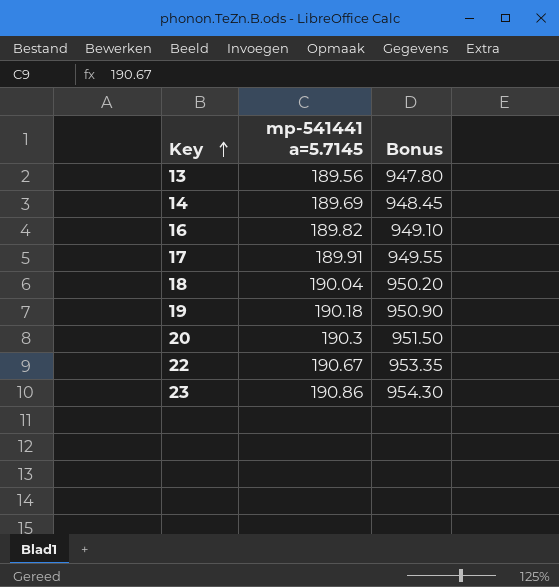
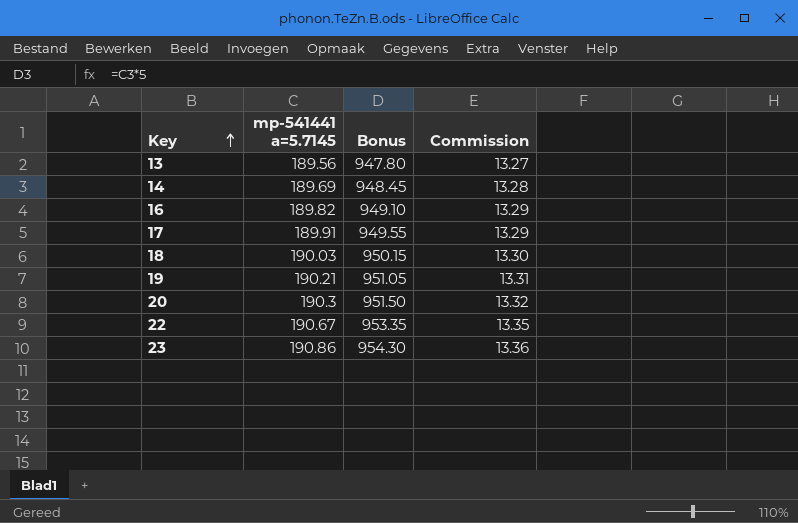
column Commission | formula: none -> [mp-541441 a=5.7145] * 0.07
18 | mp-541441 a=5.7145: 190.04 -> 190.03
18 | Bonus: 950.20 -> 950.15
19 | mp-541441 a=5.7145: 190.18 -> 190.21
19 | Bonus: 950.90 -> 951.05

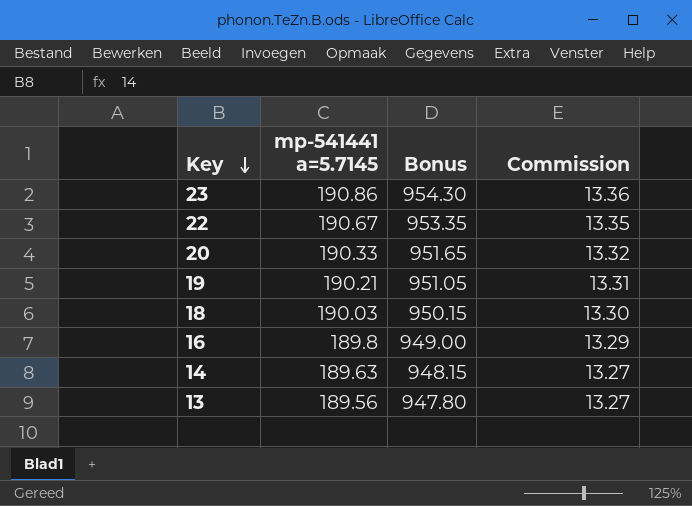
row order: Key ascending -> Key descending
row 17: 189.91 | 949.55 | 13.29 -> none
20 | mp-541441 a=5.7145: 190.3 -> 190.33
20 | Bonus: 951.50 -> 951.65
16 | mp-541441 a=5.7145: 189.82 -> 189.8
16 | Bonus: 949.10 -> 949.00
14 | mp-541441 a=5.7145: 189.69 -> 189.63
14 | Bonus: 948.45 -> 948.15
14 | Commission: 13.28 -> 13.27

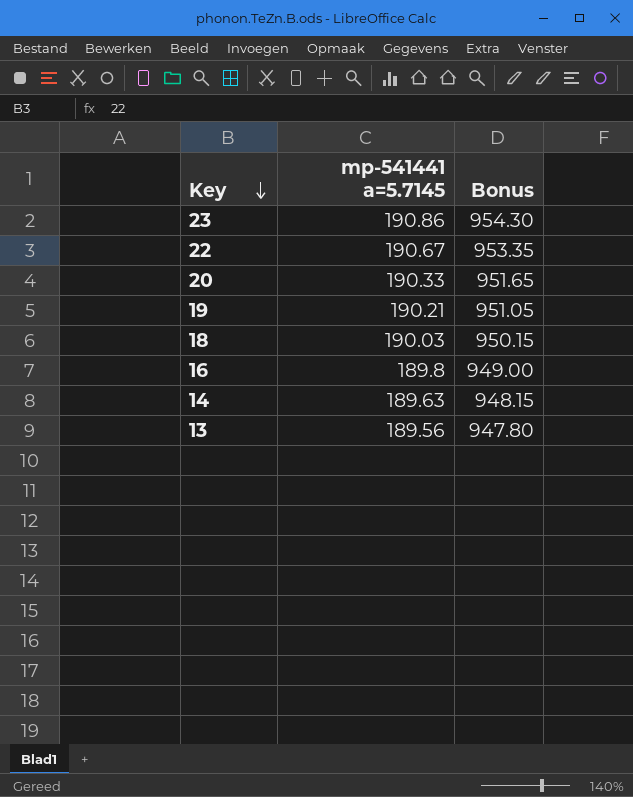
column Commission | formula: [mp-541441 a=5.7145] * 0.07 -> none

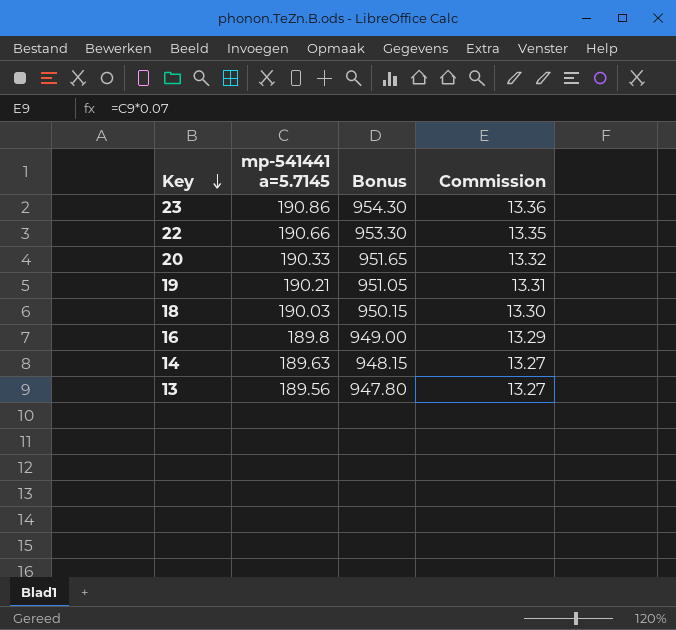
column Commission | formula: none -> [mp-541441 a=5.7145] * 0.07
22 | mp-541441 a=5.7145: 190.67 -> 190.66
22 | Bonus: 953.35 -> 953.30

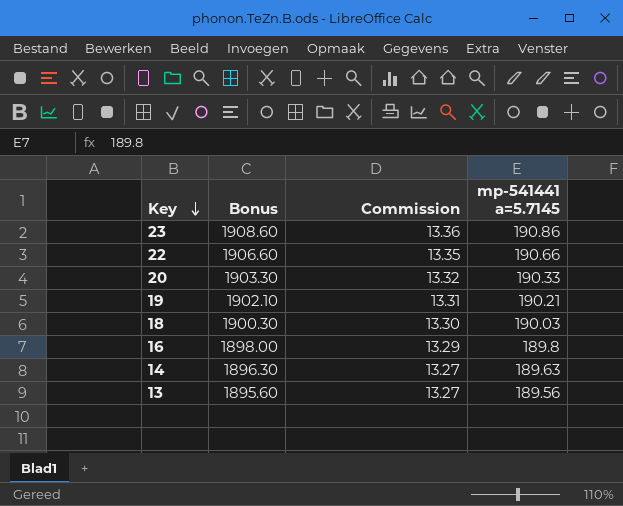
column Bonus | formula: [mp-541441 a=5.7145] * 5 -> [mp-541441 a=5.7145] * 10
column mp-541441 a=5.7145 | position: 2 -> 4

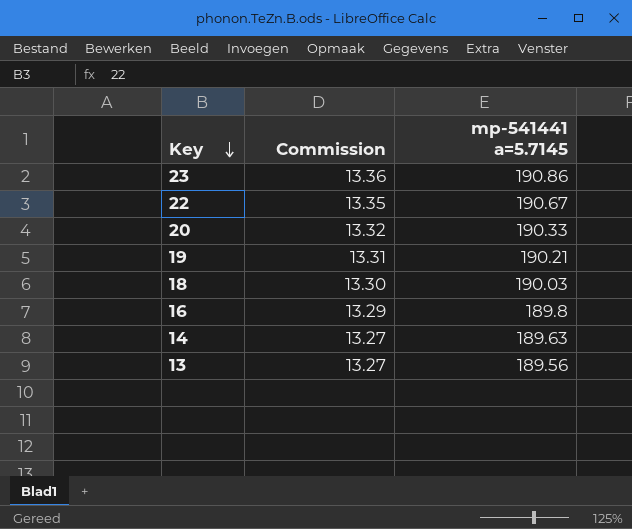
column Bonus | formula: [mp-541441 a=5.7145] * 10 -> none
22 | mp-541441 a=5.7145: 190.66 -> 190.67

